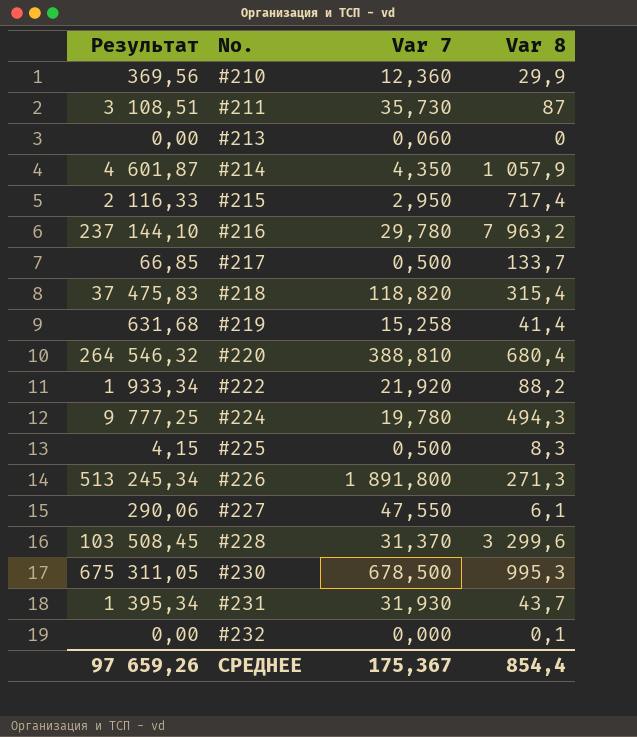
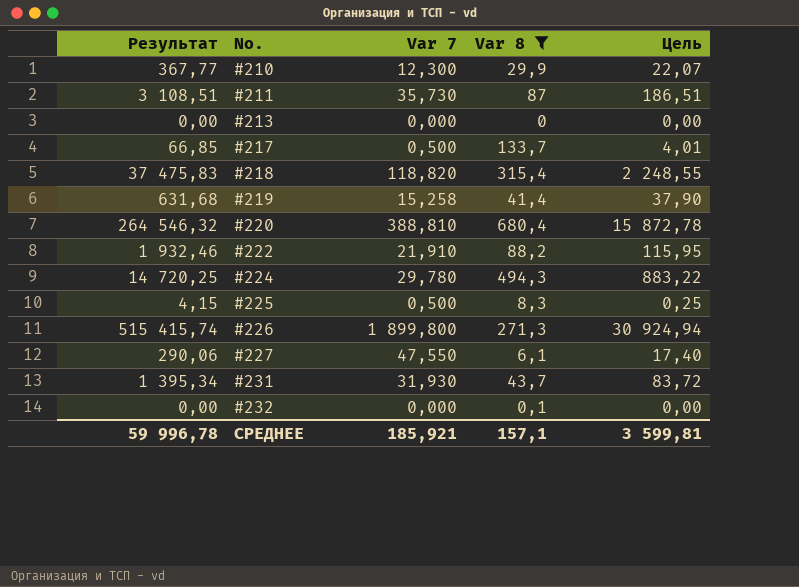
filter: none -> Var 8 <= 680,4
column Цель | formula: none -> [Результат] * 0,06
#210 | Результат: 369,56 -> 367,77
#210 | Var 7: 12,360 -> 12,300
#213 | Var 7: 0,060 -> 0,000
#222 | Результат: 1 933,34 -> 1 932,46
#222 | Var 7: 21,920 -> 21,910
#224 | Результат: 9 777,25 -> 14 720,25
#224 | Var 7: 19,780 -> 29,780
#226 | Результат: 513 245,34 -> 515 415,74
#226 | Var 7: 1 891,800 -> 1 899,800
СРЕДНЕЕ | Результат: 97 659,26 -> 59 996,78
СРЕДНЕЕ | Var 7: 175,367 -> 185,921
СРЕДНЕЕ | Var 8: 854,4 -> 157,1

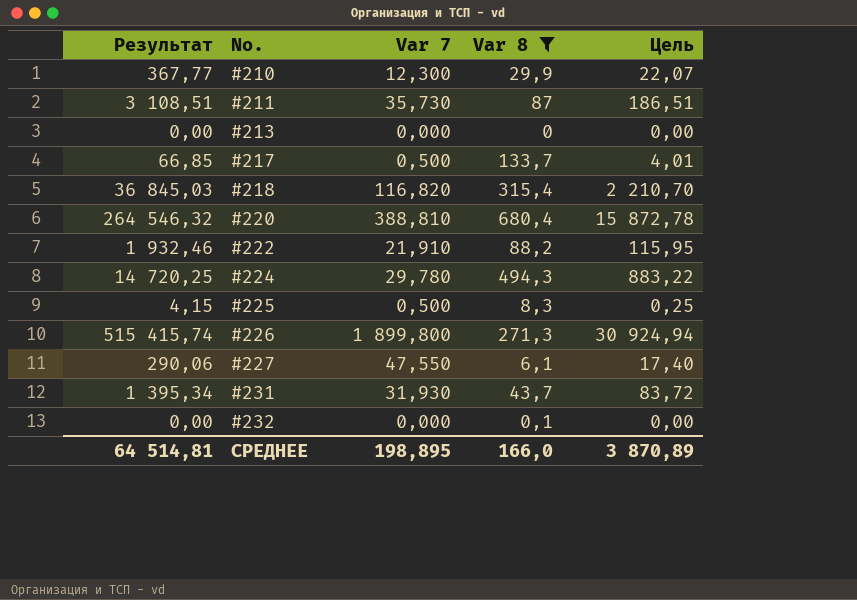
row #219: 631,68 | 15,258 | 41,4 | 37,90 -> none
#218 | Результат: 37 475,83 -> 36 845,03
#218 | Var 7: 118,820 -> 116,820
#218 | Цель: 2 248,55 -> 2 210,70
СРЕДНЕЕ | Результат: 59 996,78 -> 64 514,81
СРЕДНЕЕ | Var 7: 185,921 -> 198,895
СРЕДНЕЕ | Var 8: 157,1 -> 166,0
СРЕДНЕЕ | Цель: 3 599,81 -> 3 870,89

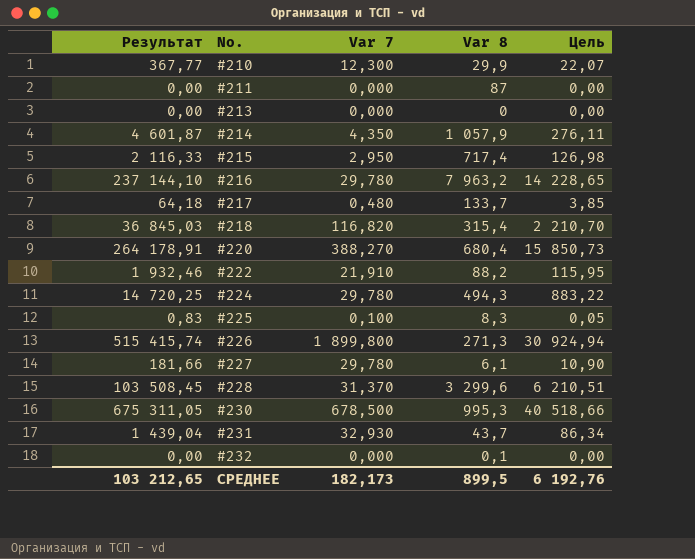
filter: Var 8 <= 680,4 -> none
#211 | Результат: 3 108,51 -> 0,00
#211 | Var 7: 35,730 -> 0,000
#211 | Цель: 186,51 -> 0,00
#217 | Результат: 66,85 -> 64,18
#217 | Var 7: 0,500 -> 0,480
#217 | Цель: 4,01 -> 3,85
#220 | Результат: 264 546,32 -> 264 178,91
#220 | Var 7: 388,810 -> 388,270
#220 | Цель: 15 872,78 -> 15 850,73
#225 | Результат: 4,15 -> 0,83
#225 | Var 7: 0,500 -> 0,100
#225 | Цель: 0,25 -> 0,05
#227 | Результат: 290,06 -> 181,66
#227 | Var 7: 47,550 -> 29,780
#227 | Цель: 17,40 -> 10,90
#231 | Результат: 1 395,34 -> 1 439,04
#231 | Var 7: 31,930 -> 32,930
#231 | Цель: 83,72 -> 86,34
СРЕДНЕЕ | Результат: 64 514,81 -> 103 212,65
СРЕДНЕЕ | Var 7: 198,895 -> 182,173
СРЕДНЕЕ | Var 8: 166,0 -> 899,5
СРЕДНЕЕ | Цель: 3 870,89 -> 6 192,76

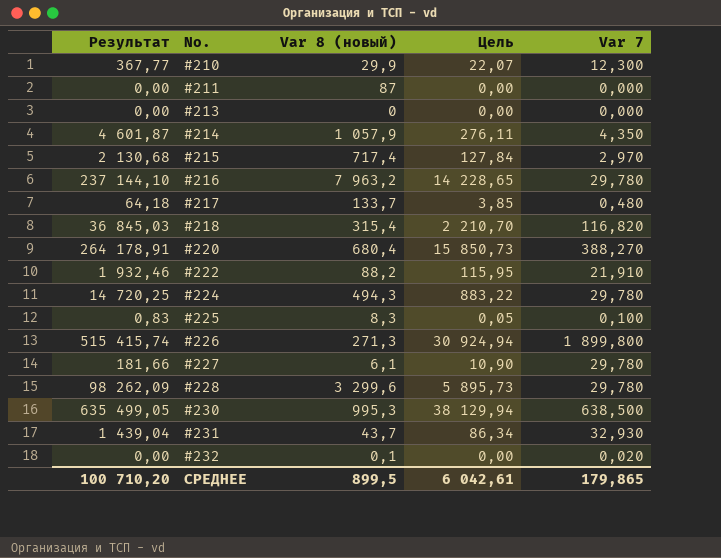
column name: Var 8 -> Var 8 (новый)
column Var 7 | position: 3 -> 5
#215 | Результат: 2 116,33 -> 2 130,68
#215 | Цель: 126,98 -> 127,84
#215 | Var 7: 2,950 -> 2,970
#228 | Результат: 103 508,45 -> 98 262,09
#228 | Цель: 6 210,51 -> 5 895,73
#228 | Var 7: 31,370 -> 29,780
#230 | Результат: 675 311,05 -> 635 499,05
#230 | Цель: 40 518,66 -> 38 129,94
#230 | Var 7: 678,500 -> 638,500
#232 | Var 7: 0,000 -> 0,020
СРЕДНЕЕ | Результат: 103 212,65 -> 100 710,20
СРЕДНЕЕ | Цель: 6 192,76 -> 6 042,61
СРЕДНЕЕ | Var 7: 182,173 -> 179,865

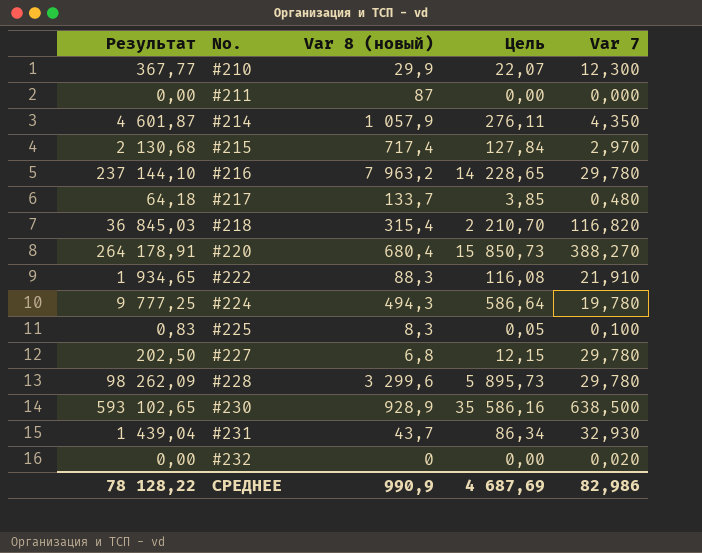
row #213: 0,00 | 0 | 0,00 | 0,000 -> none
row #226: 515 415,74 | 271,3 | 30 924,94 | 1 899,800 -> none
#222 | Результат: 1 932,46 -> 1 934,65
#222 | Var 8 (новый): 88,2 -> 88,3
#222 | Цель: 115,95 -> 116,08
#224 | Результат: 14 720,25 -> 9 777,25
#224 | Цель: 883,22 -> 586,64
#224 | Var 7: 29,780 -> 19,780
#227 | Результат: 181,66 -> 202,50
#227 | Var 8 (новый): 6,1 -> 6,8
#227 | Цель: 10,90 -> 12,15
#230 | Результат: 635 499,05 -> 593 102,65
#230 | Var 8 (новый): 995,3 -> 928,9
#230 | Цель: 38 129,94 -> 35 586,16
#232 | Var 8 (новый): 0,1 -> 0
СРЕДНЕЕ | Результат: 100 710,20 -> 78 128,22
СРЕДНЕЕ | Var 8 (новый): 899,5 -> 990,9
СРЕДНЕЕ | Цель: 6 042,61 -> 4 687,69
СРЕДНЕЕ | Var 7: 179,865 -> 82,986

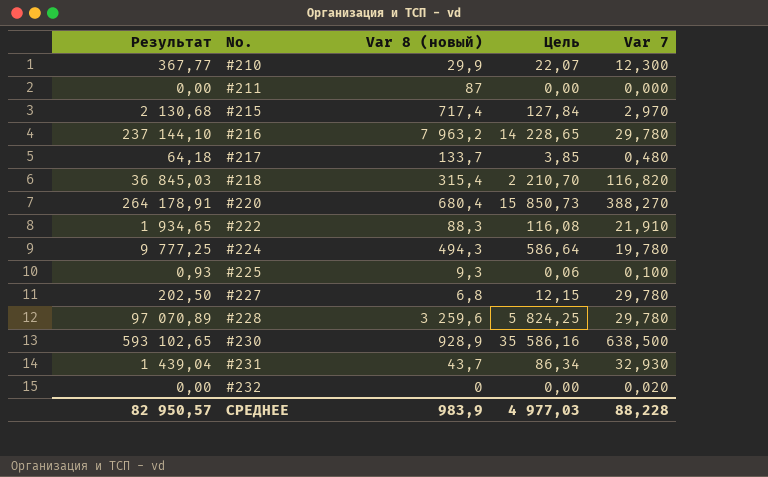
row #214: 4 601,87 | 1 057,9 | 276,11 | 4,350 -> none
#225 | Результат: 0,83 -> 0,93
#225 | Var 8 (новый): 8,3 -> 9,3
#225 | Цель: 0,05 -> 0,06
#228 | Результат: 98 262,09 -> 97 070,89
#228 | Var 8 (новый): 3 299,6 -> 3 259,6
#228 | Цель: 5 895,73 -> 5 824,25
СРЕДНЕЕ | Результат: 78 128,22 -> 82 950,57
СРЕДНЕЕ | Var 8 (новый): 990,9 -> 983,9
СРЕДНЕЕ | Цель: 4 687,69 -> 4 977,03
СРЕДНЕЕ | Var 7: 82,986 -> 88,228

